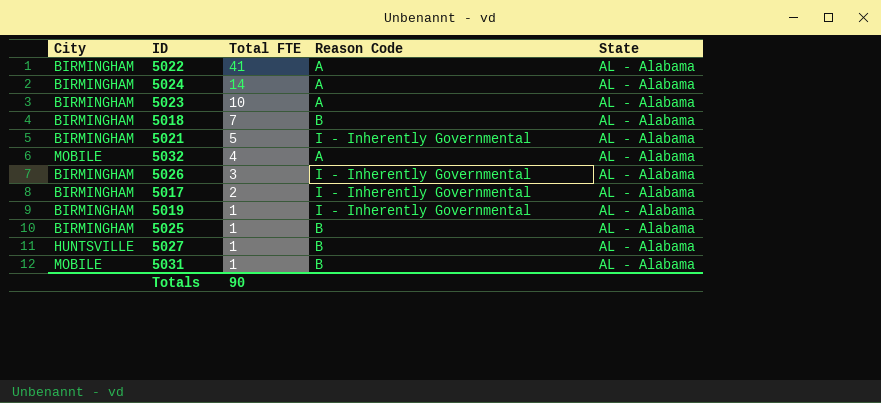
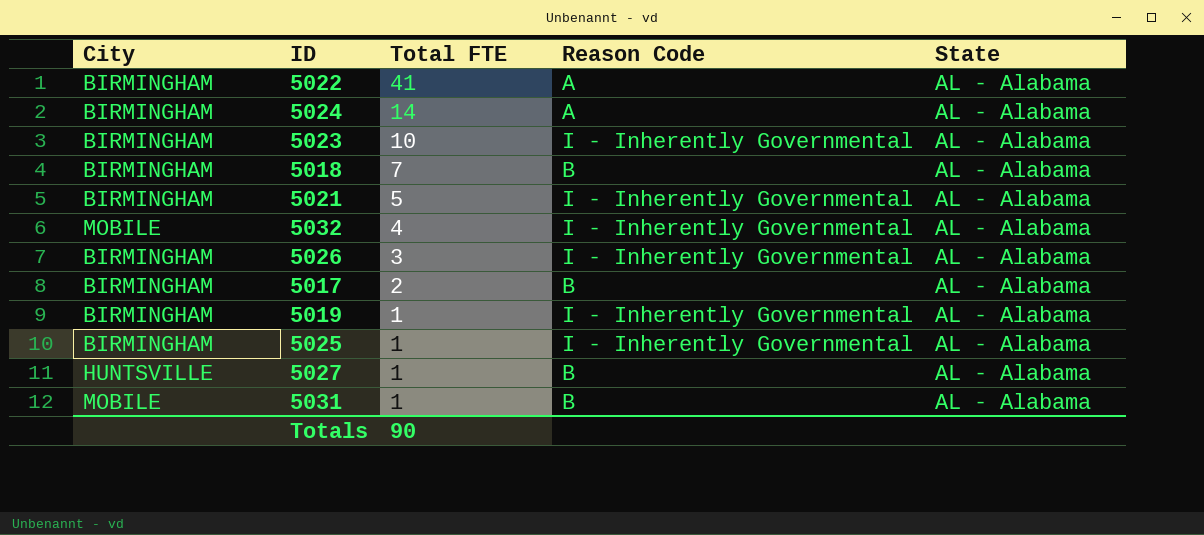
5023 | Reason Code: A -> I - Inherently Governmental
5032 | Reason Code: A -> I - Inherently Governmental
5017 | Reason Code: I - Inherently Governmental -> B
5025 | Reason Code: B -> I - Inherently Governmental

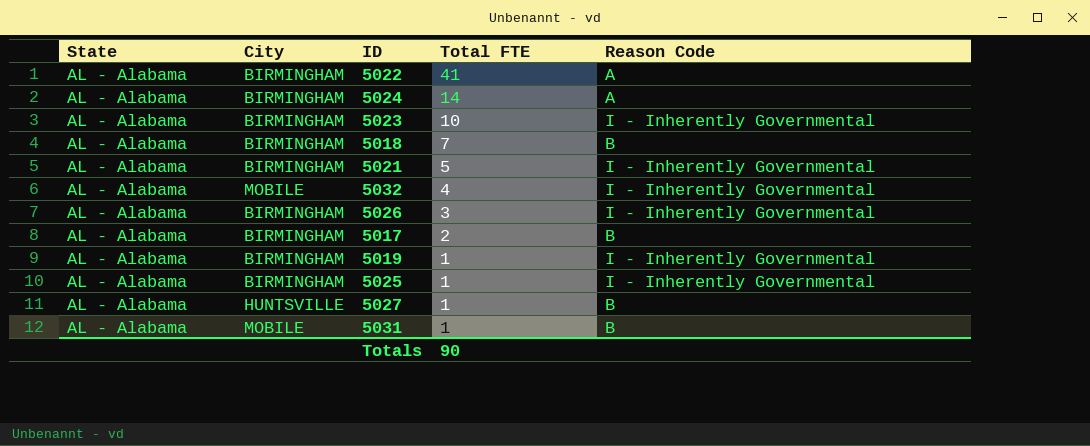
column State | position: 5 -> 1

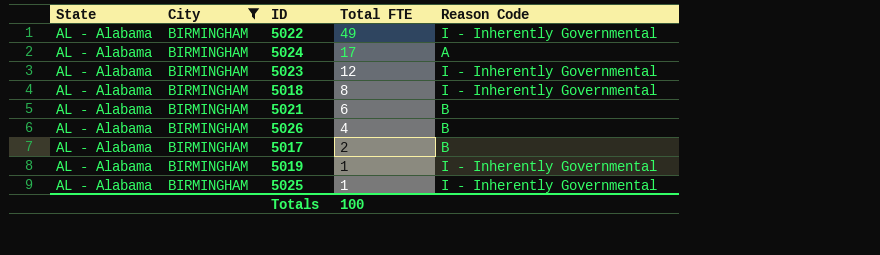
filter: none -> City = BIRMINGHAM
5022 | Total FTE: 41 -> 49
5022 | Reason Code: A -> I - Inherently Governmental
5024 | Total FTE: 14 -> 17
5023 | Total FTE: 10 -> 12
5018 | Total FTE: 7 -> 8
5018 | Reason Code: B -> I - Inherently Governmental
5021 | Total FTE: 5 -> 6
5021 | Reason Code: I - Inherently Governmental -> B
5026 | Total FTE: 3 -> 4
5026 | Reason Code: I - Inherently Governmental -> B
Totals | Total FTE: 90 -> 100

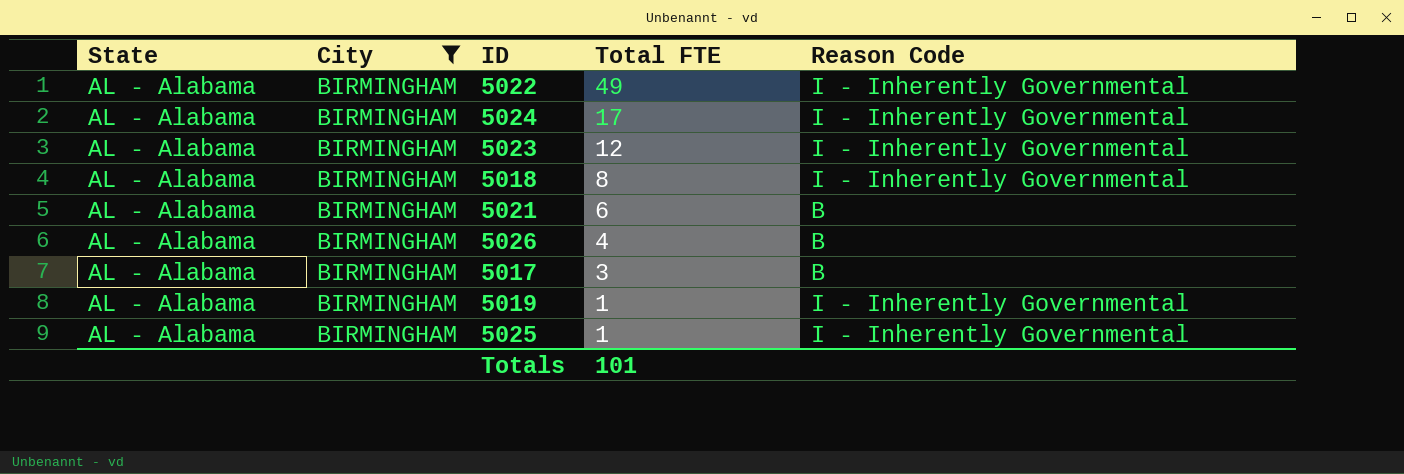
5024 | Reason Code: A -> I - Inherently Governmental
5017 | Total FTE: 2 -> 3
Totals | Total FTE: 100 -> 101

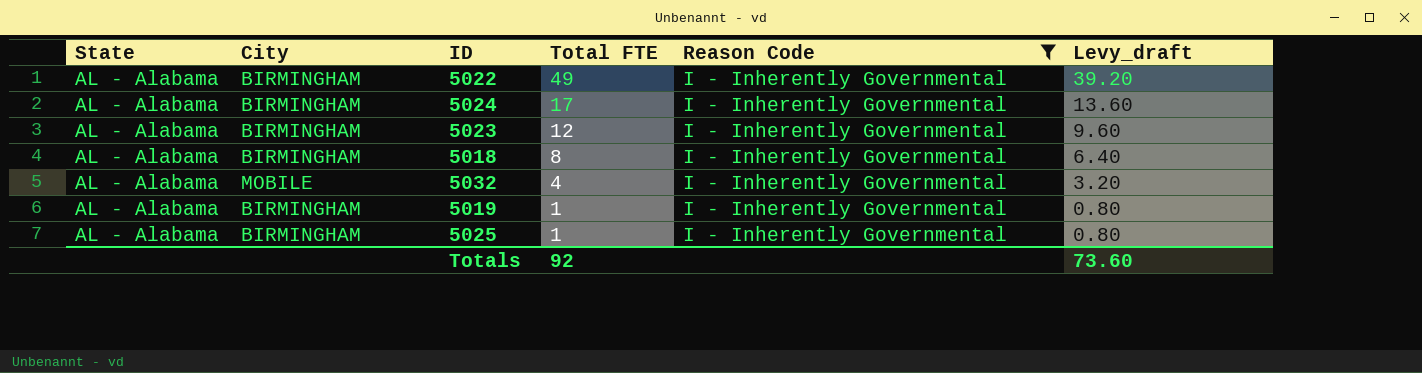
filter: City = BIRMINGHAM -> Reason Code = I - Inherently Governmental
column Levy_draft | formula: none -> [Total FTE] * 0.8
Totals | Total FTE: 101 -> 92

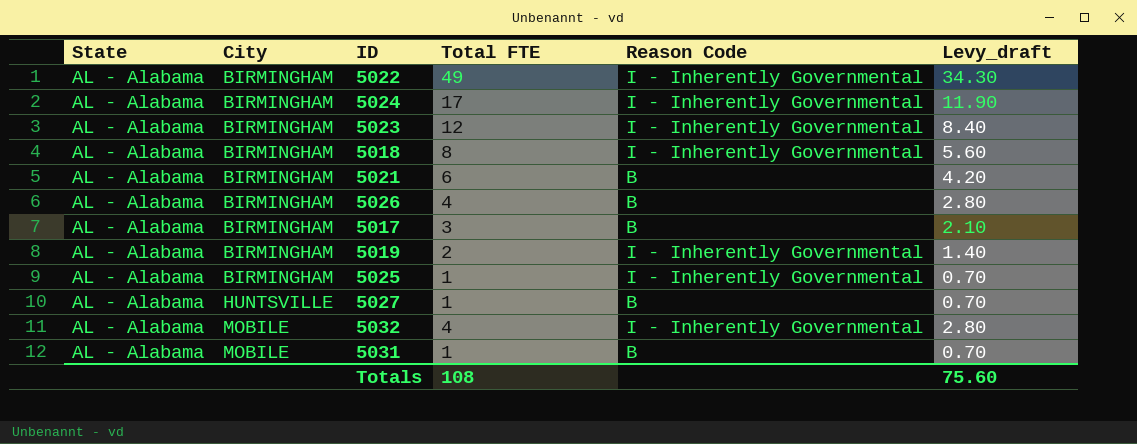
filter: Reason Code = I - Inherently Governmental -> none
row order: Total FTE descending -> City ascending
column Levy_draft | formula: [Total FTE] * 0.8 -> [Total FTE] * 0.7
5019 | Total FTE: 1 -> 2
Totals | Total FTE: 92 -> 108
Totals | Levy_draft: 73.60 -> 75.60

